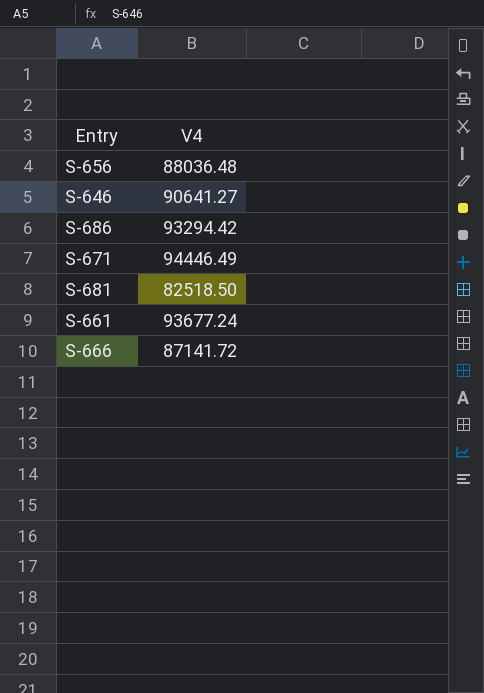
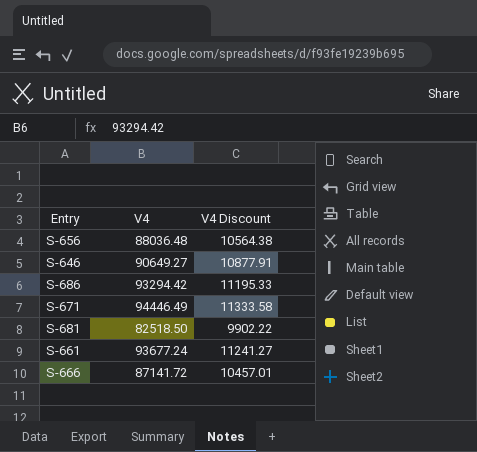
column V4 Discount | formula: none -> [V4] * 0.12
S-646 | V4: 90641.27 -> 90649.27

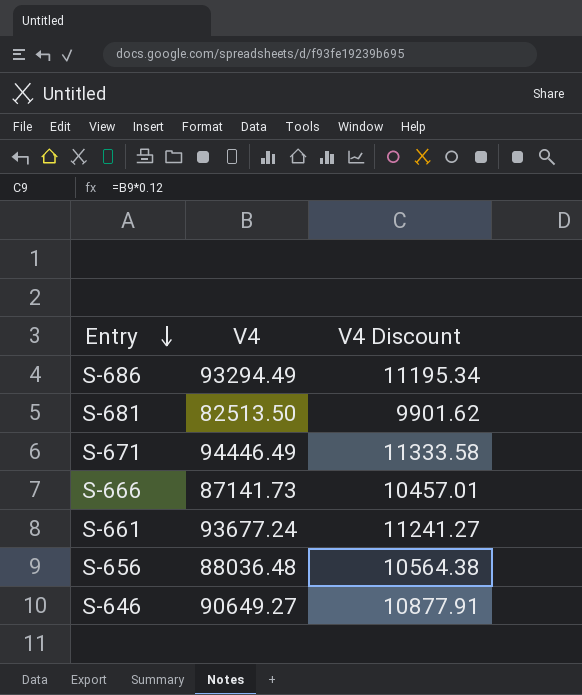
row order: none -> Entry descending
S-686 | V4: 93294.42 -> 93294.49
S-686 | V4 Discount: 11195.33 -> 11195.34
S-681 | V4: 82518.50 -> 82513.50
S-681 | V4 Discount: 9902.22 -> 9901.62
S-666 | V4: 87141.72 -> 87141.73

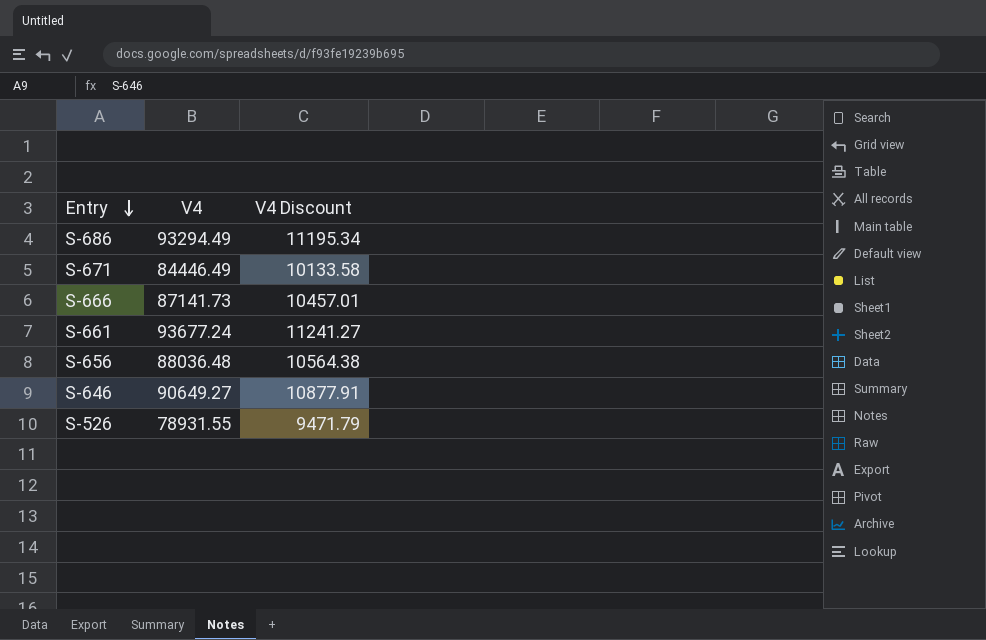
row S-681: 82513.50 | 9901.62 -> none
S-671 | V4: 94446.49 -> 84446.49
S-671 | V4 Discount: 11333.58 -> 10133.58
row S-526: none -> 78931.55 | 9471.79

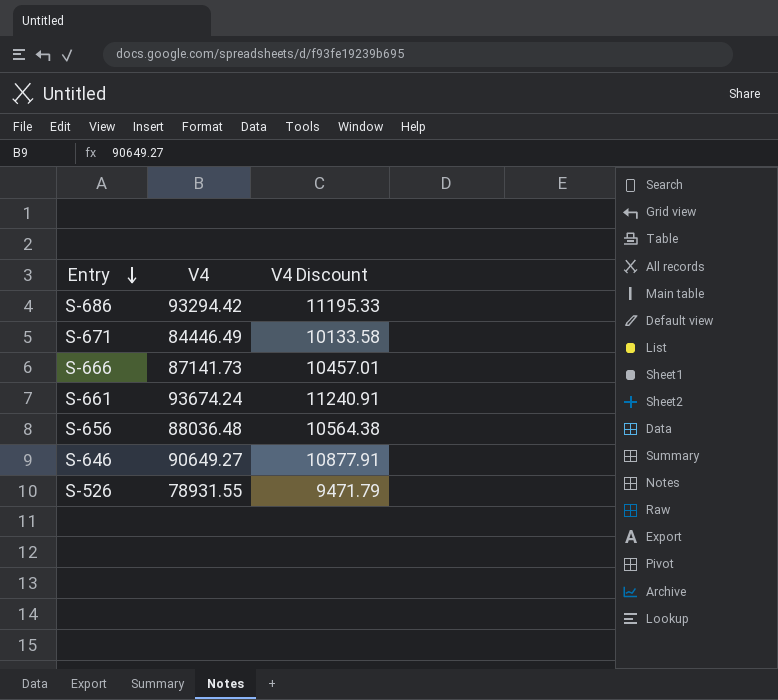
S-686 | V4: 93294.49 -> 93294.42
S-686 | V4 Discount: 11195.34 -> 11195.33
S-661 | V4: 93677.24 -> 93674.24
S-661 | V4 Discount: 11241.27 -> 11240.91

